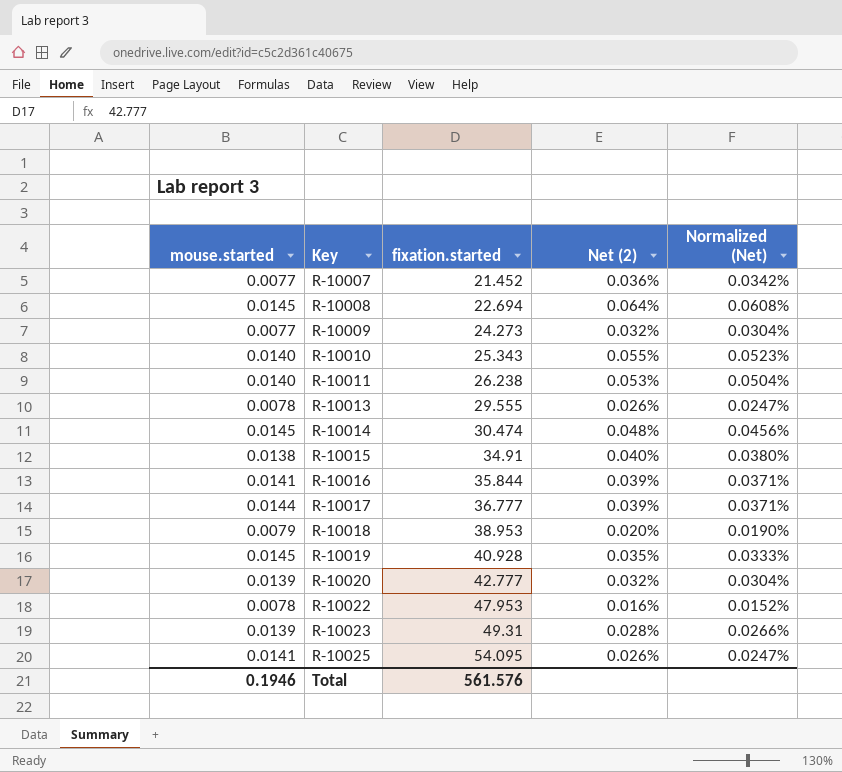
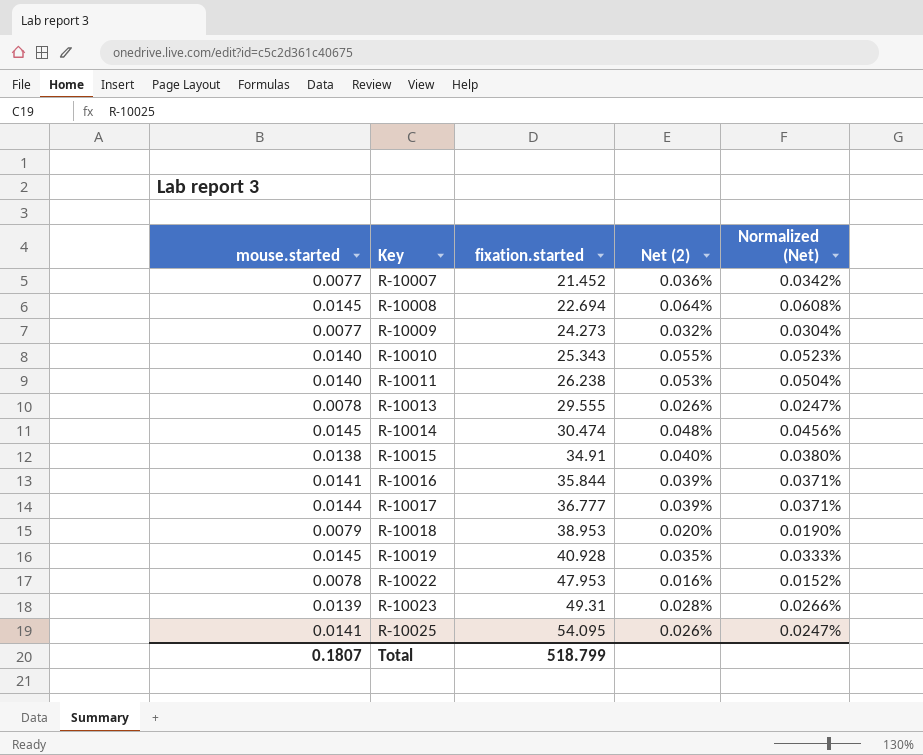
row R-10020: 0.0139 | 42.777 | 0.032% | 0.0304% -> none
Total | mouse.started: 0.1946 -> 0.1807
Total | fixation.started: 561.576 -> 518.799

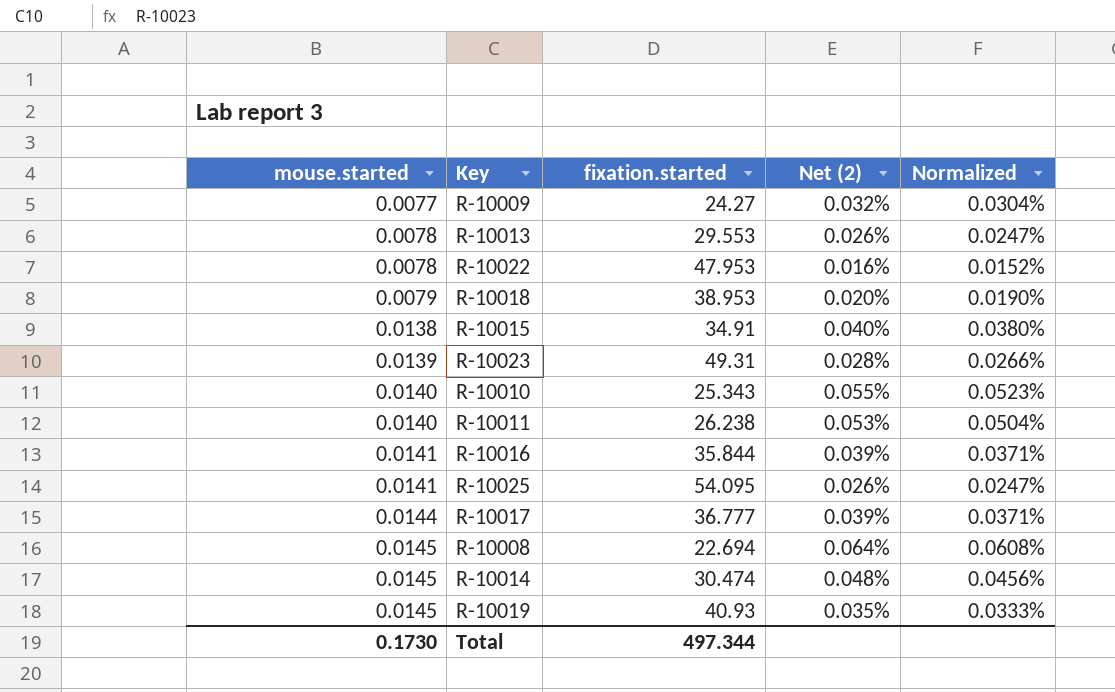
row order: Key ascending -> mouse.started ascending
column name: Normalized (Net) -> Normalized
row R-10007: 0.0077 | 21.452 | 0.036% | 0.0342% -> none
R-10009 | fixation.started: 24.273 -> 24.27
R-10013 | fixation.started: 29.555 -> 29.553
R-10019 | fixation.started: 40.928 -> 40.93
Total | mouse.started: 0.1807 -> 0.1730
Total | fixation.started: 518.799 -> 497.344

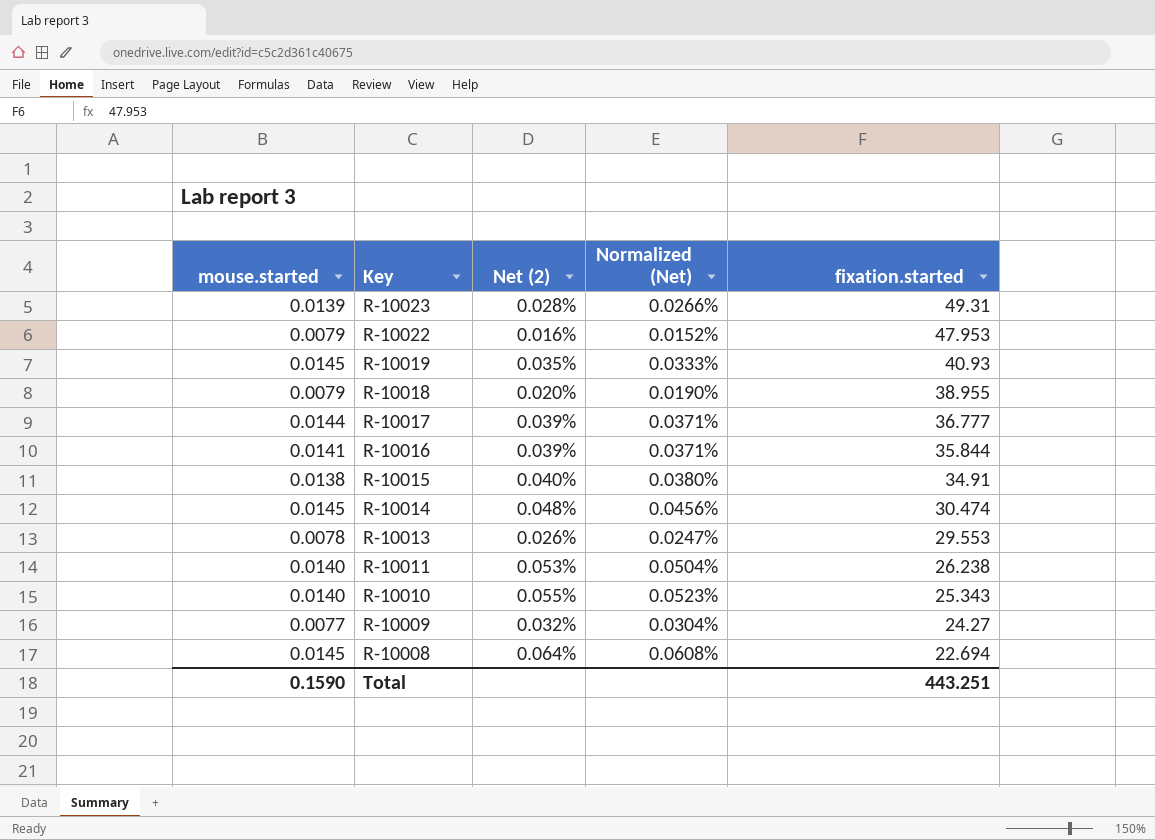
row order: mouse.started ascending -> Key descending
column name: Normalized -> Normalized (Net)
column fixation.started | position: 3 -> 5
row R-10025: 0.0141 | 54.095 | 0.026% | 0.0247% -> none
R-10022 | mouse.started: 0.0078 -> 0.0079
R-10018 | fixation.started: 38.953 -> 38.955
Total | mouse.started: 0.1730 -> 0.1590
Total | fixation.started: 497.344 -> 443.251

